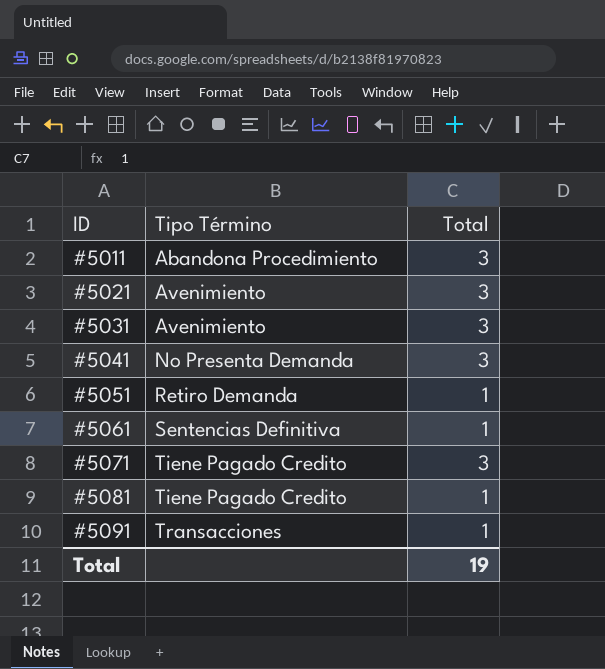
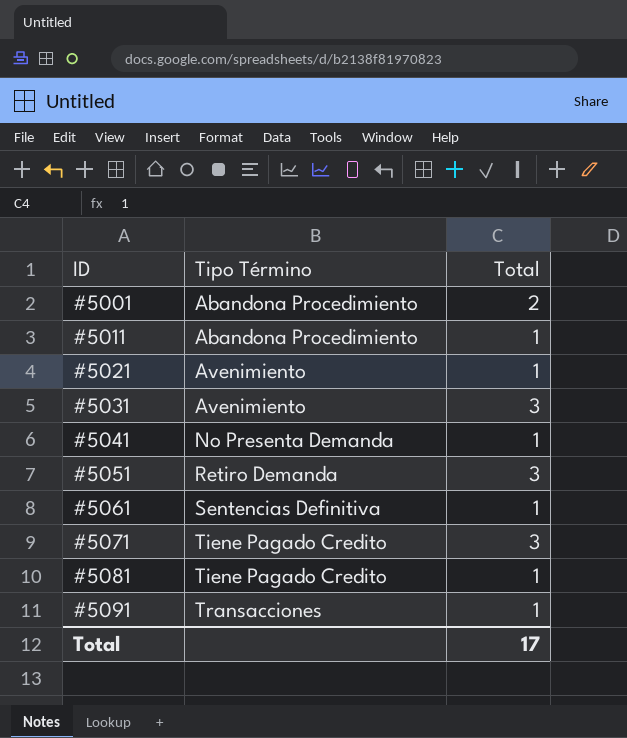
row #5001: none -> Abandona Procedimiento | 2
#5011 | Total: 3 -> 1
#5021 | Total: 3 -> 1
#5041 | Total: 3 -> 1
#5051 | Total: 1 -> 3
Total | Total: 19 -> 17

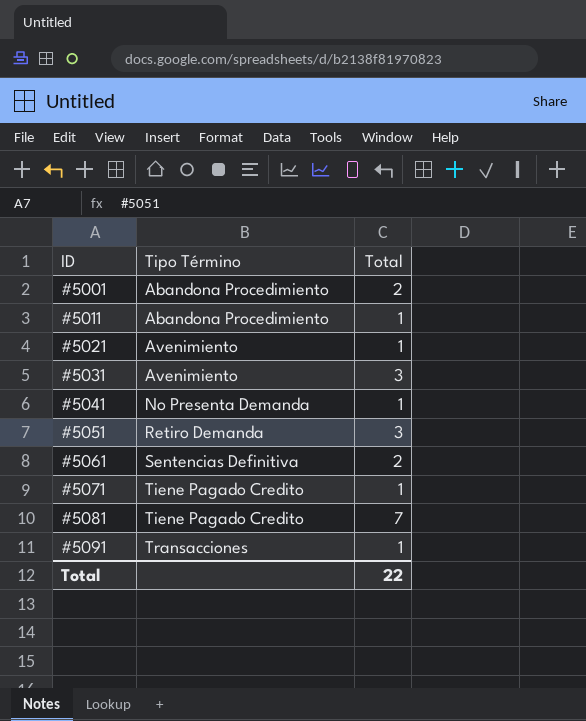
#5061 | Total: 1 -> 2
#5071 | Total: 3 -> 1
#5081 | Total: 1 -> 7
Total | Total: 17 -> 22

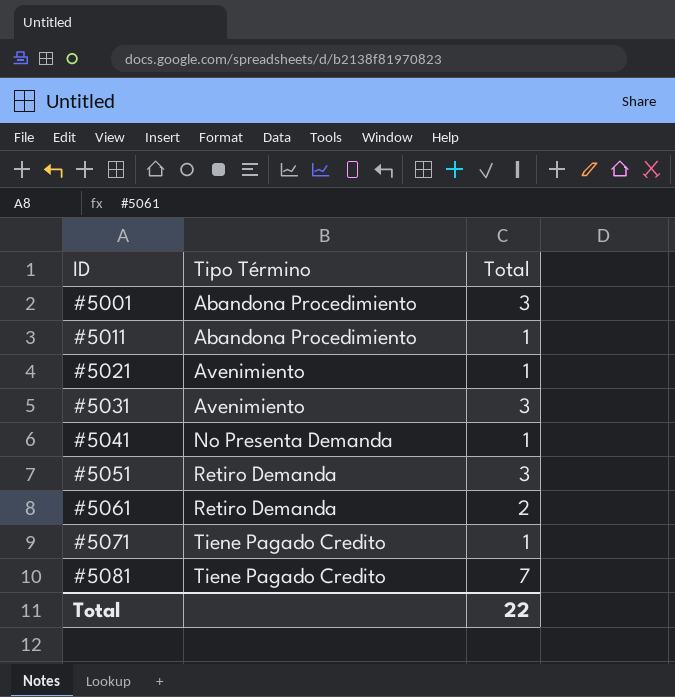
row #5091: Transacciones | 1 -> none
#5001 | Total: 2 -> 3
#5061 | Tipo Término: Sentencias Definitiva -> Retiro Demanda

